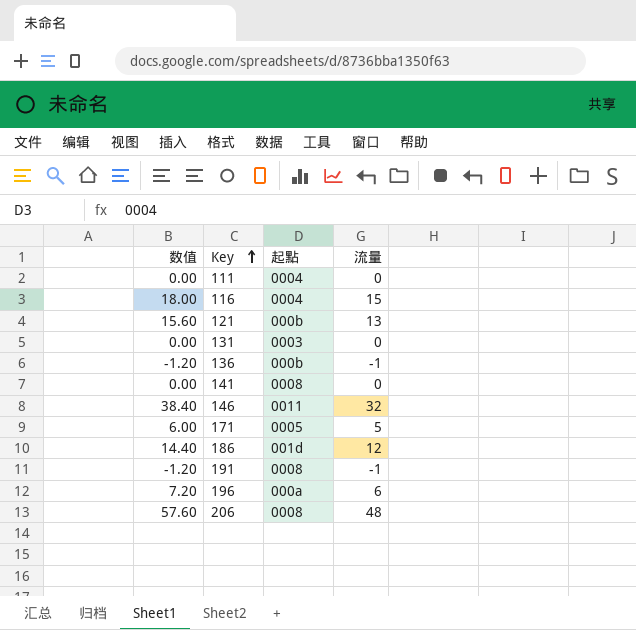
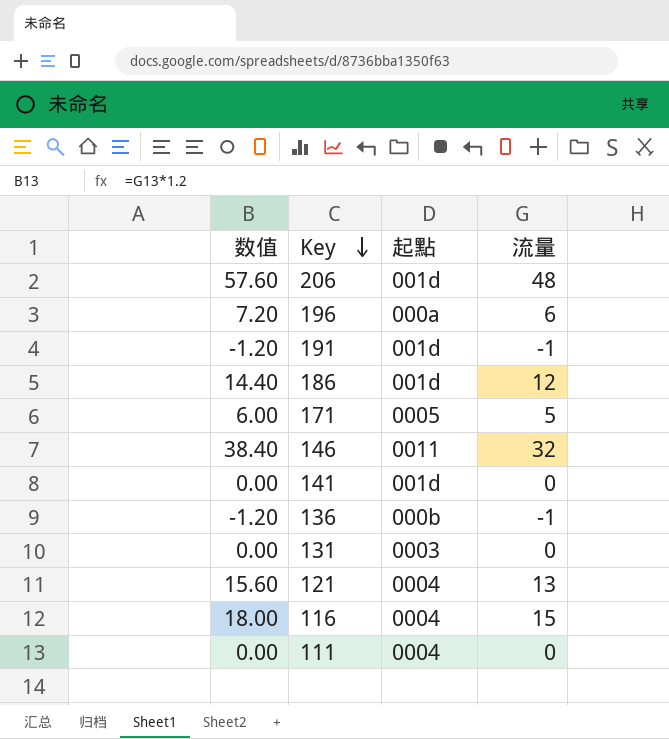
row order: Key ascending -> Key descending
206 | 起點: 0008 -> 001d
191 | 起點: 0008 -> 001d
141 | 起點: 0008 -> 001d
121 | 起點: 000b -> 0004

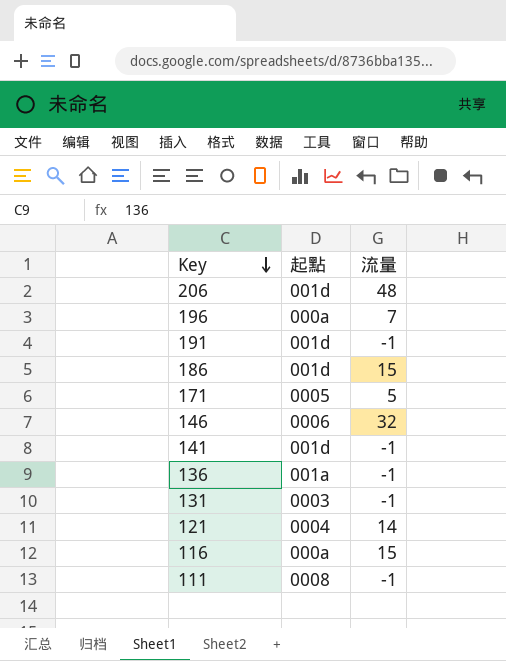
column 数值 | formula: [流量] * 1.2 -> none
196 | 流量: 6 -> 7
186 | 流量: 12 -> 15
146 | 起點: 0011 -> 0006
141 | 流量: 0 -> -1
136 | 起點: 000b -> 001a
131 | 流量: 0 -> -1
121 | 流量: 13 -> 14
116 | 起點: 0004 -> 000a
111 | 起點: 0004 -> 0008
111 | 流量: 0 -> -1

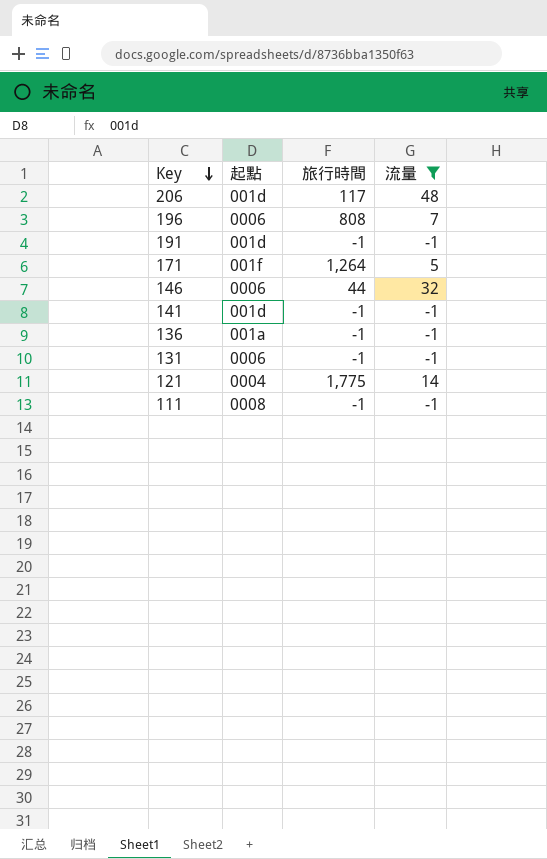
filter: none -> 流量 != 15
column 旅行時間 | position: none -> 3
196 | 起點: 000a -> 0006
171 | 起點: 0005 -> 001f
131 | 起點: 0003 -> 0006

